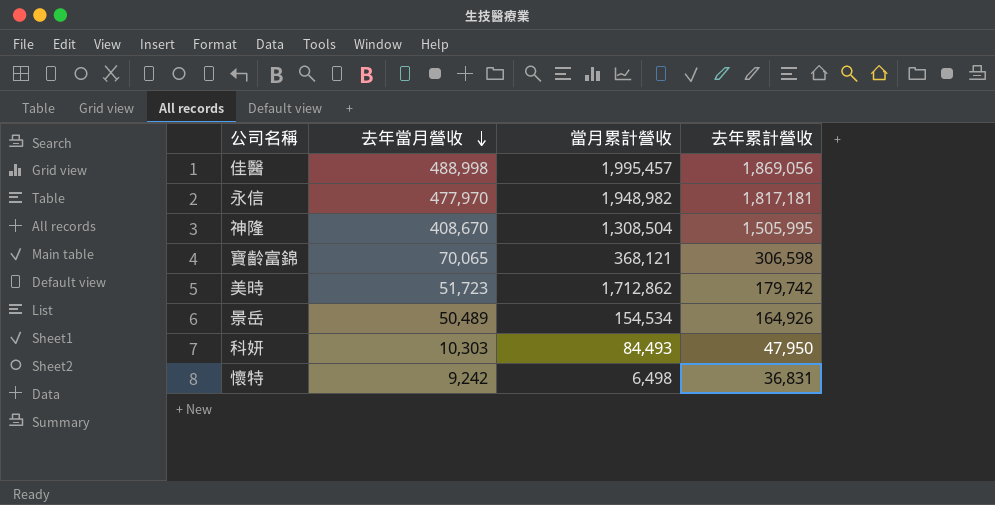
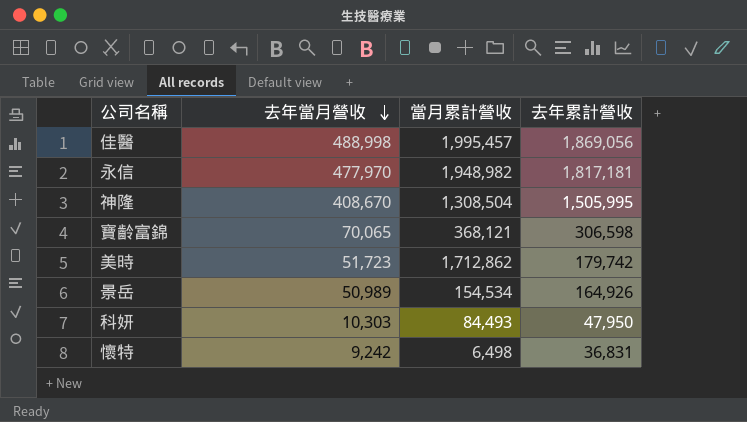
景岳 | 去年當月營收: 50,489 -> 50,989

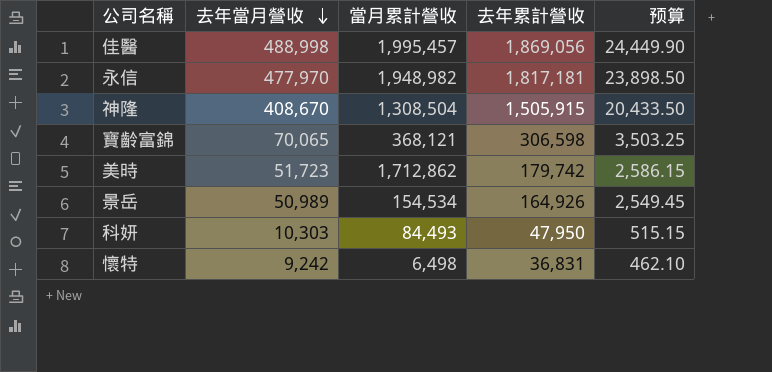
column 预算 | formula: none -> [去年當月營收] * 0.05
神隆 | 去年累計營收: 1,505,995 -> 1,505,915

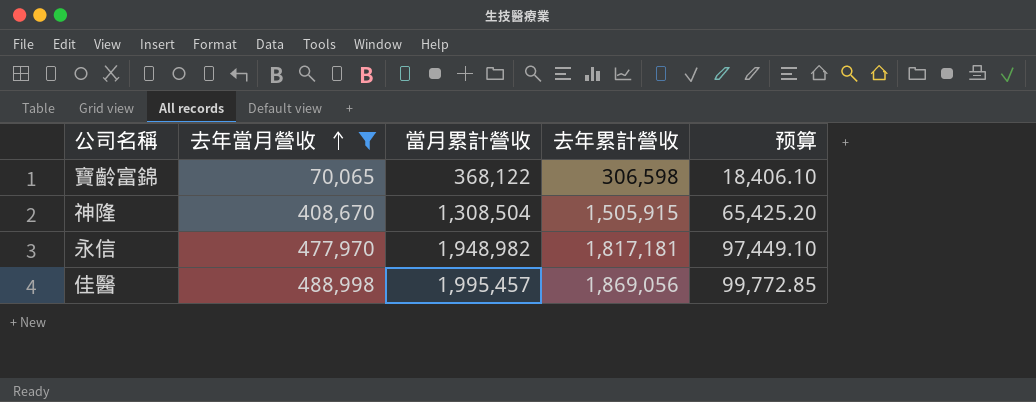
filter: none -> 去年當月營收 >= 70,065
row order: 去年當月營收 descending -> 去年當月營收 ascending
column 预算 | formula: [去年當月營收] * 0.05 -> [當月累計營收] * 0.05
寶齡富錦 | 當月累計營收: 368,121 -> 368,122

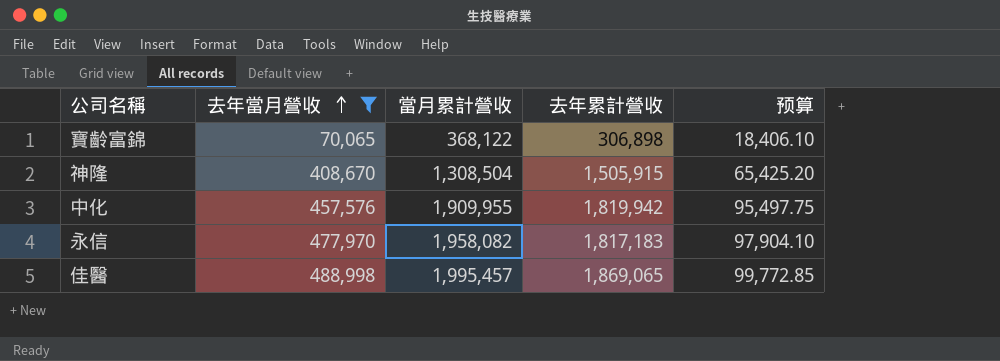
寶齡富錦 | 去年累計營收: 306,598 -> 306,898
row 中化: none -> 457,576 | 1,909,955 | 1,819,942 | 95,497.75
永信 | 當月累計營收: 1,948,982 -> 1,958,082
永信 | 去年累計營收: 1,817,181 -> 1,817,183
永信 | 预算: 97,449.10 -> 97,904.10
佳醫 | 去年累計營收: 1,869,056 -> 1,869,065

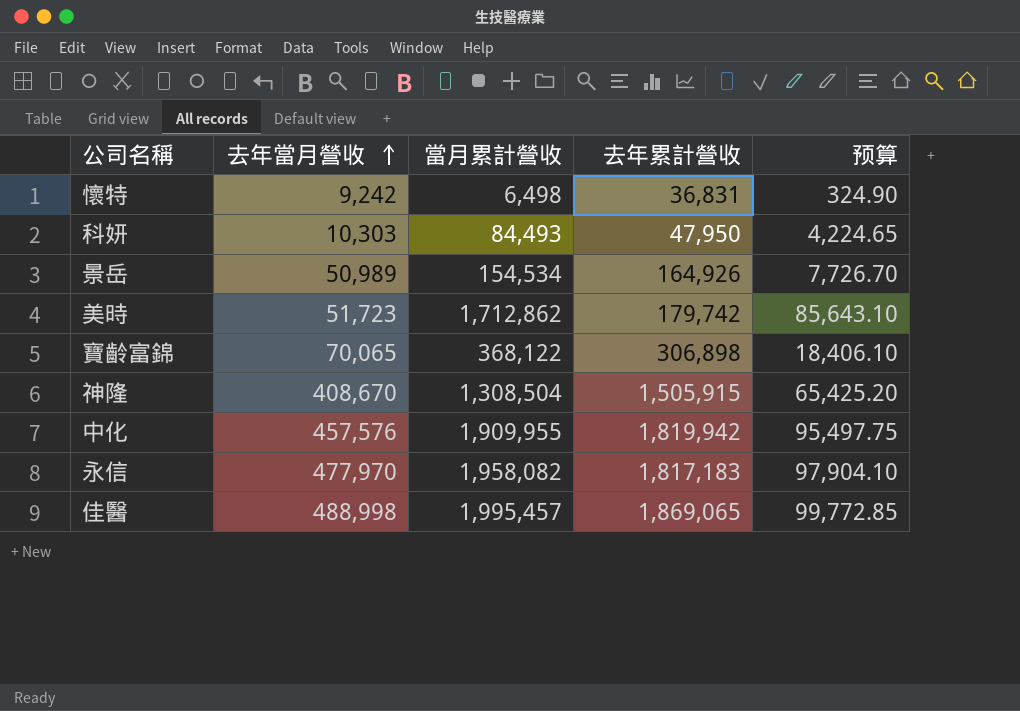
filter: 去年當月營收 >= 70,065 -> none

